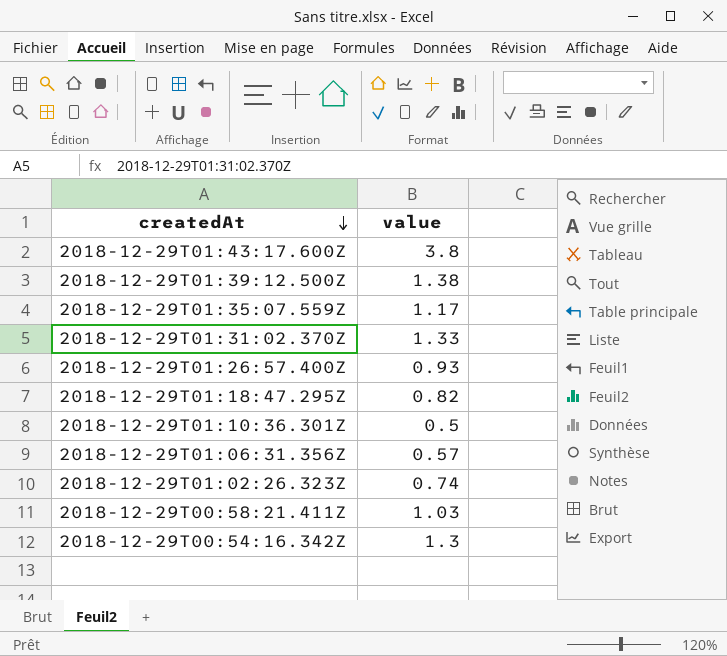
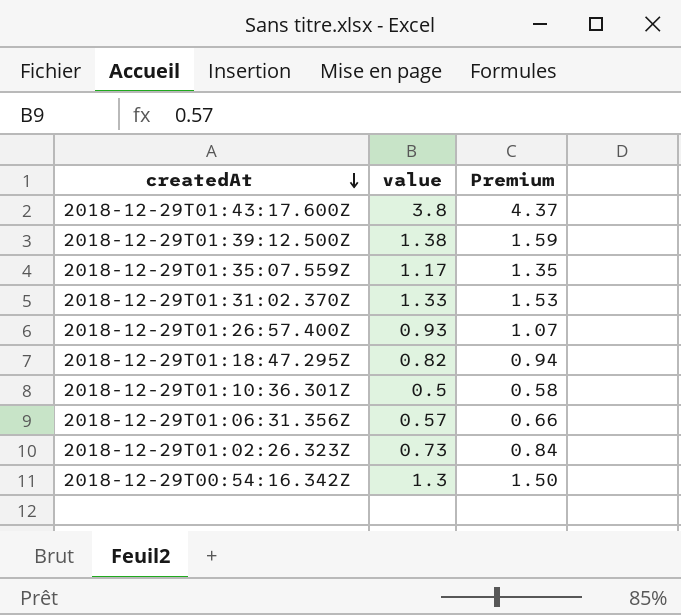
column Premium | formula: none -> [value] * 1.15
row 2018-12-29T00:58:21.411Z: 1.03 -> none
2018-12-29T01:02:26.323Z | value: 0.74 -> 0.73

